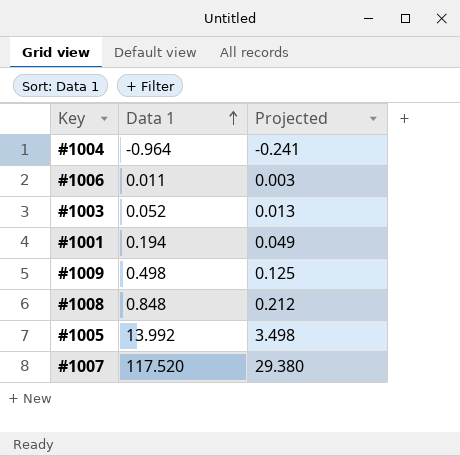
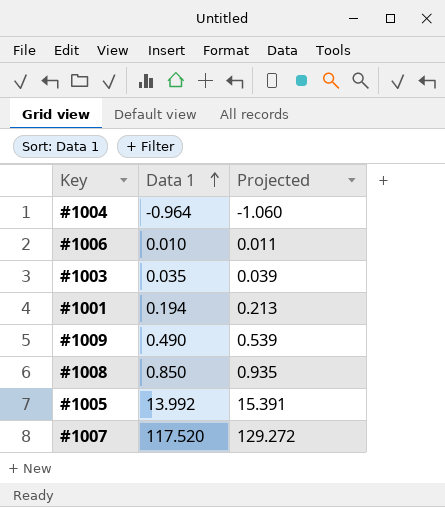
column Projected | formula: [Data 1] * 0.25 -> [Data 1] * 1.1
#1006 | Data 1: 0.011 -> 0.010
#1003 | Data 1: 0.052 -> 0.035
#1009 | Data 1: 0.498 -> 0.490
#1008 | Data 1: 0.848 -> 0.850

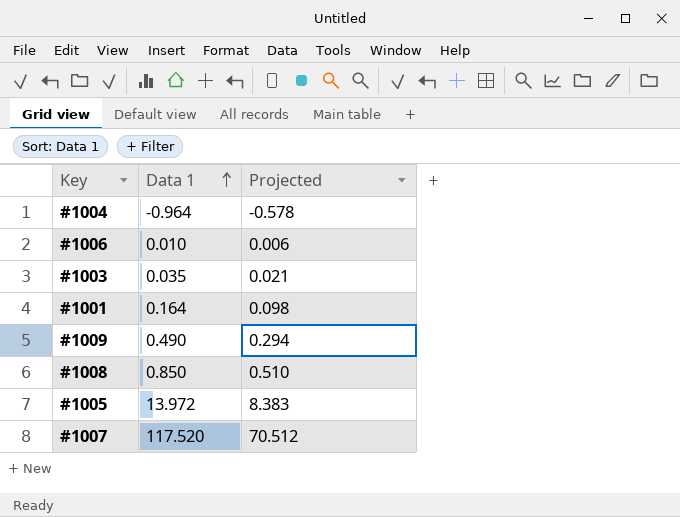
column Projected | formula: [Data 1] * 1.1 -> [Data 1] * 0.6
#1001 | Data 1: 0.194 -> 0.164
#1005 | Data 1: 13.992 -> 13.972

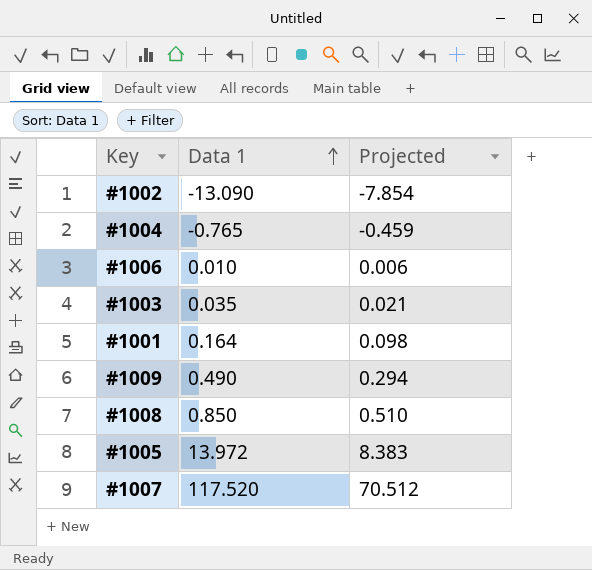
row #1002: none -> -13.090 | -7.854
#1004 | Data 1: -0.964 -> -0.765
#1004 | Projected: -0.578 -> -0.459

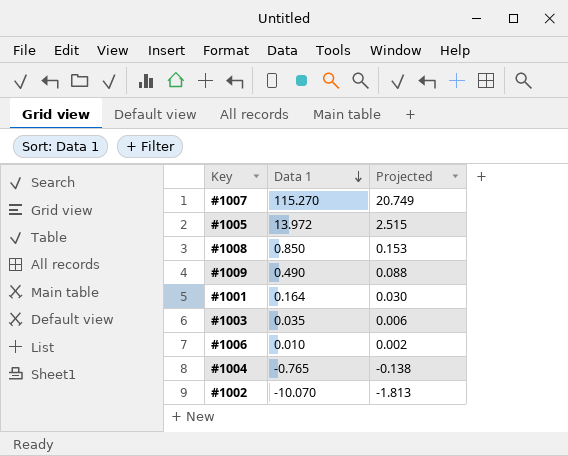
row order: Data 1 ascending -> Data 1 descending
column Projected | formula: [Data 1] * 0.6 -> [Data 1] * 0.18
#1007 | Data 1: 117.520 -> 115.270
#1002 | Data 1: -13.090 -> -10.070

